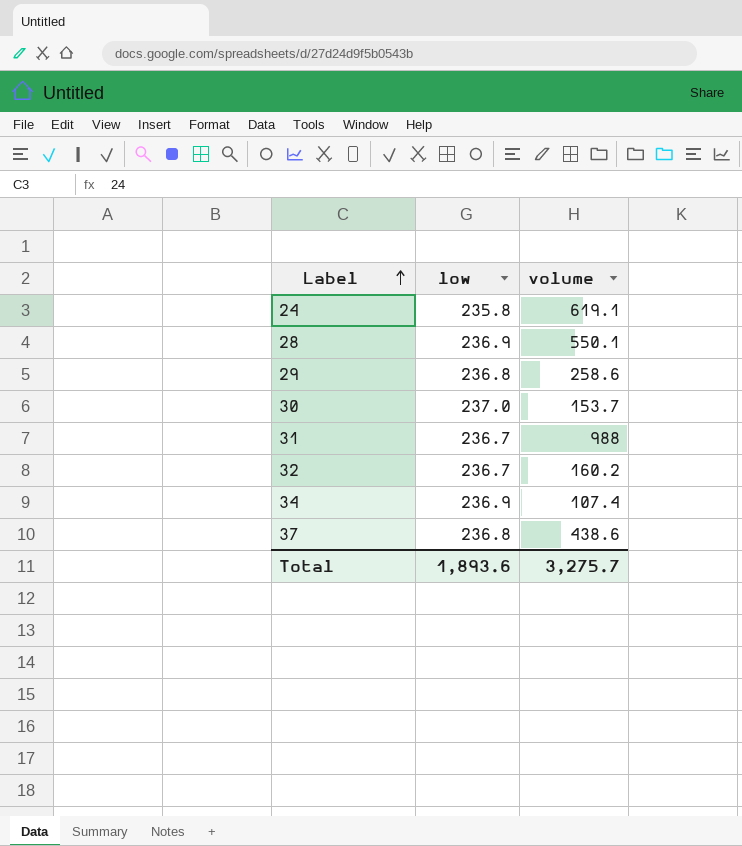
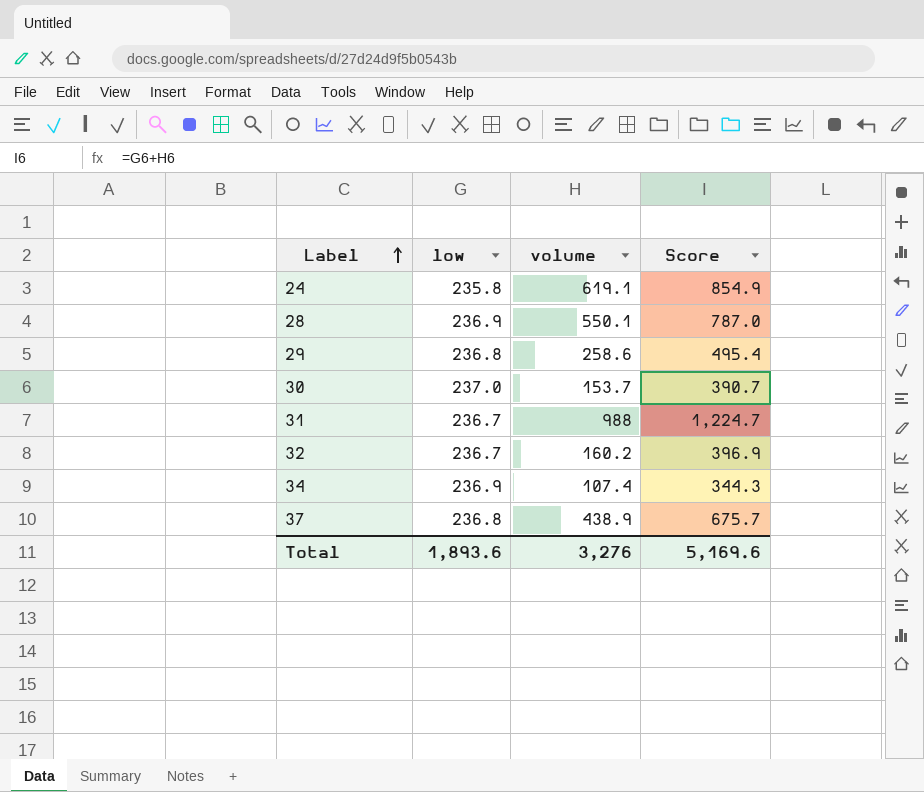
column Score | formula: none -> [low] + [volume]
37 | volume: 438.6 -> 438.9
Total | volume: 3,275.7 -> 3,276

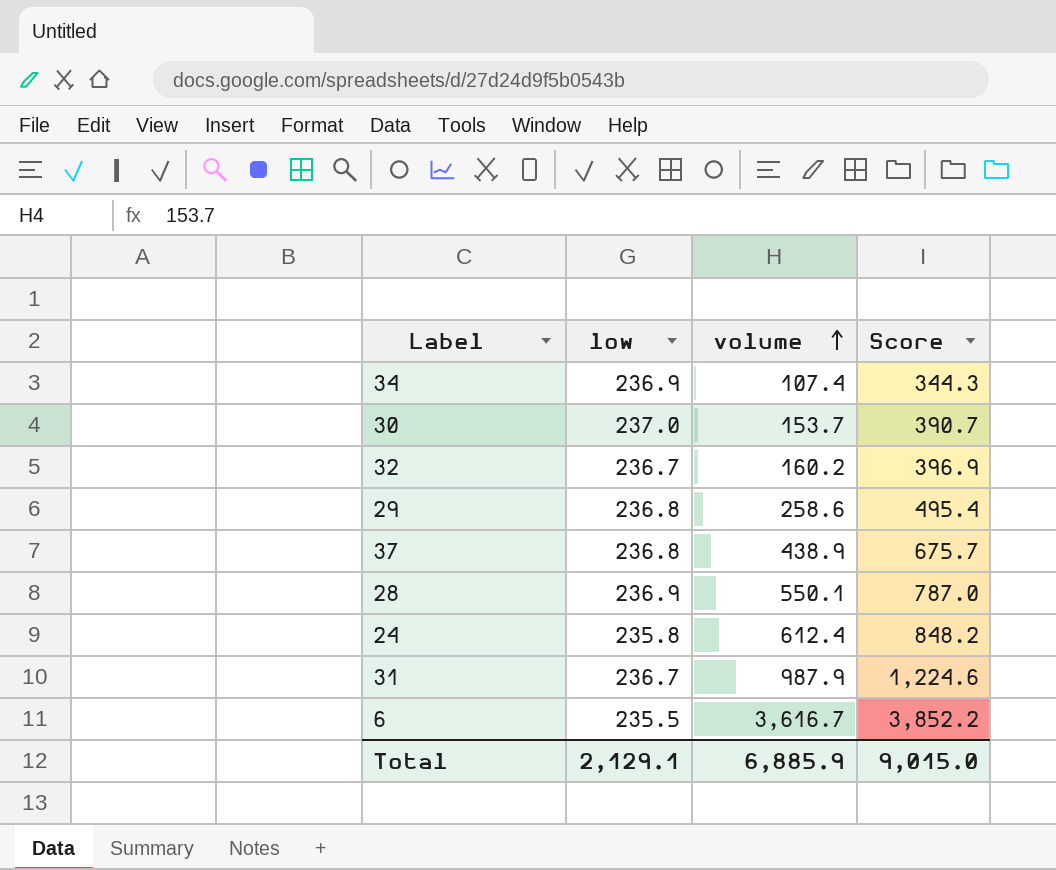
row order: Label ascending -> volume ascending
24 | volume: 619.1 -> 612.4
24 | Score: 854.9 -> 848.2
31 | volume: 988 -> 987.9
31 | Score: 1,224.7 -> 1,224.6
row 6: none -> 235.5 | 3,616.7 | 3,852.2
Total | low: 1,893.6 -> 2,129.1
Total | volume: 3,276 -> 6,885.9
Total | Score: 5,169.6 -> 9,015.0

